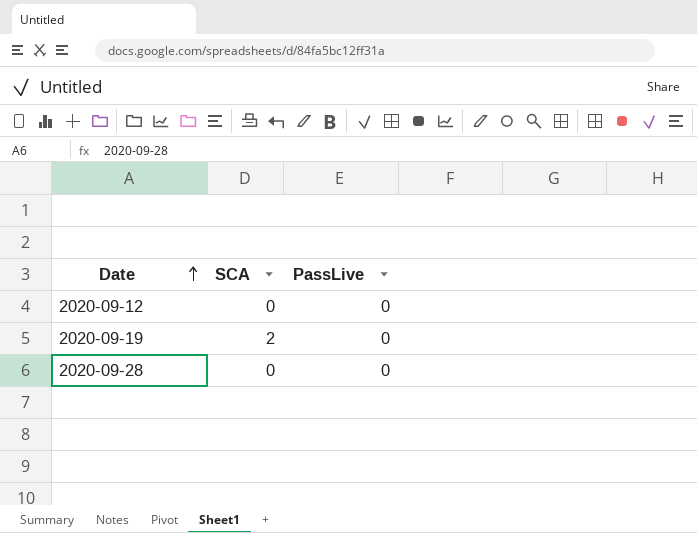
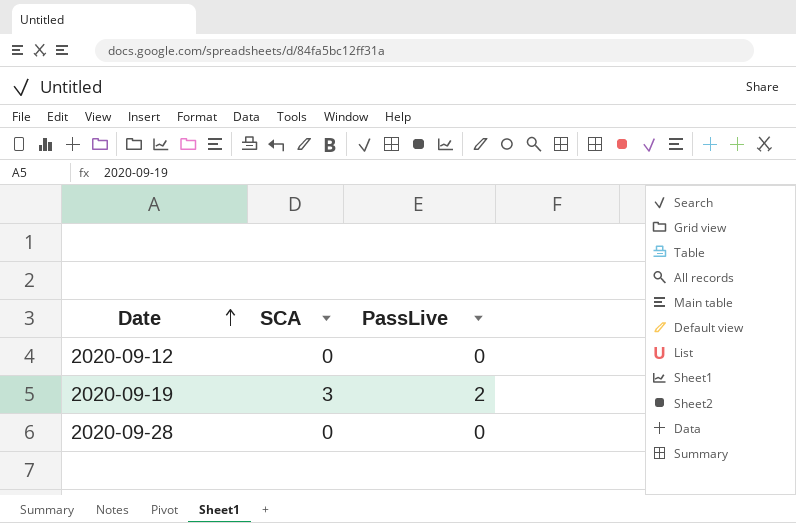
2020-09-19 | SCA: 2 -> 3
2020-09-19 | PassLive: 0 -> 2

